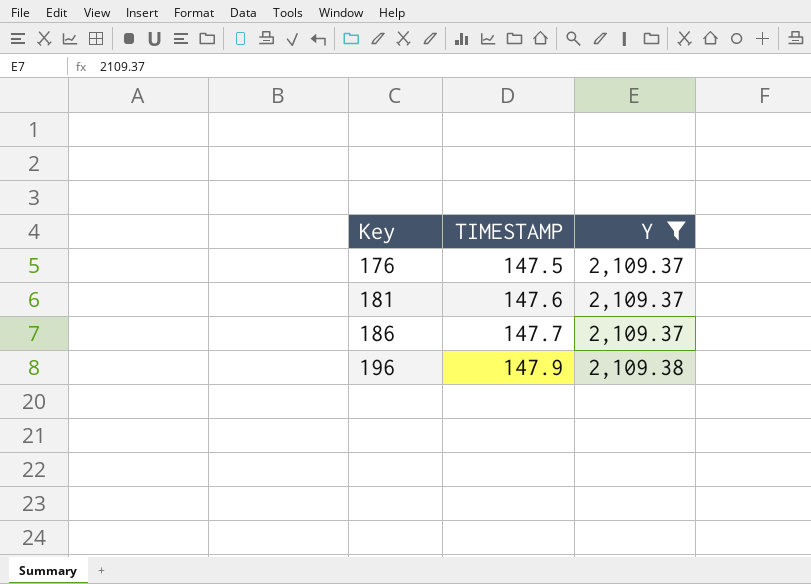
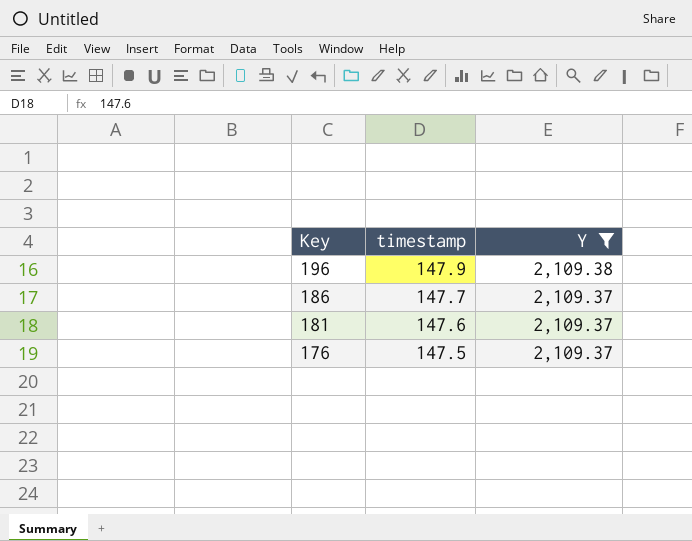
row order: Key ascending -> Key descending
column name: TIMESTAMP -> timestamp

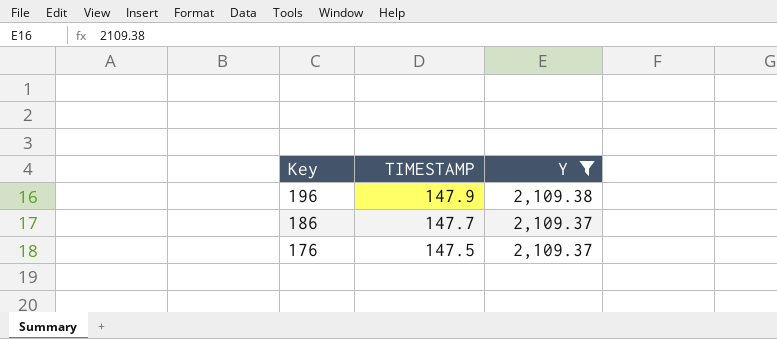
column name: timestamp -> TIMESTAMP
row 181: 147.6 | 2,109.37 -> none

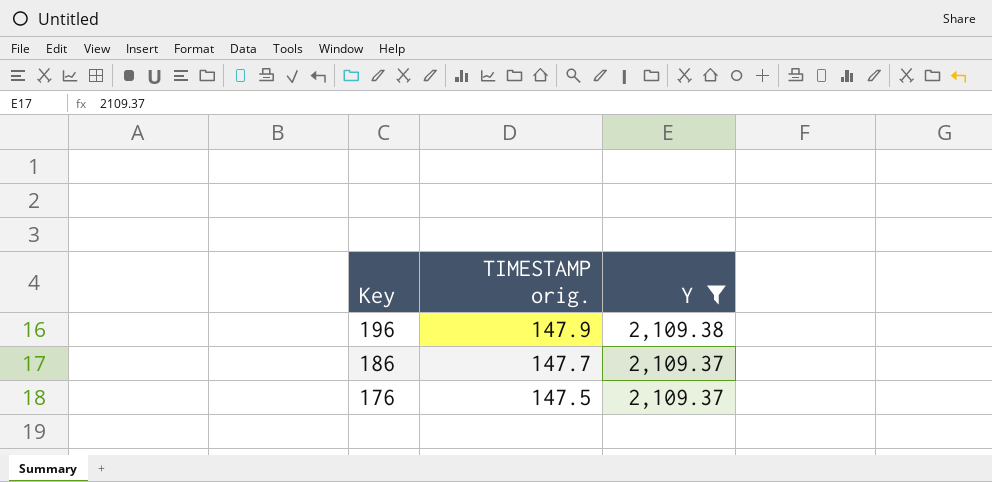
column name: TIMESTAMP -> TIMESTAMP orig.

